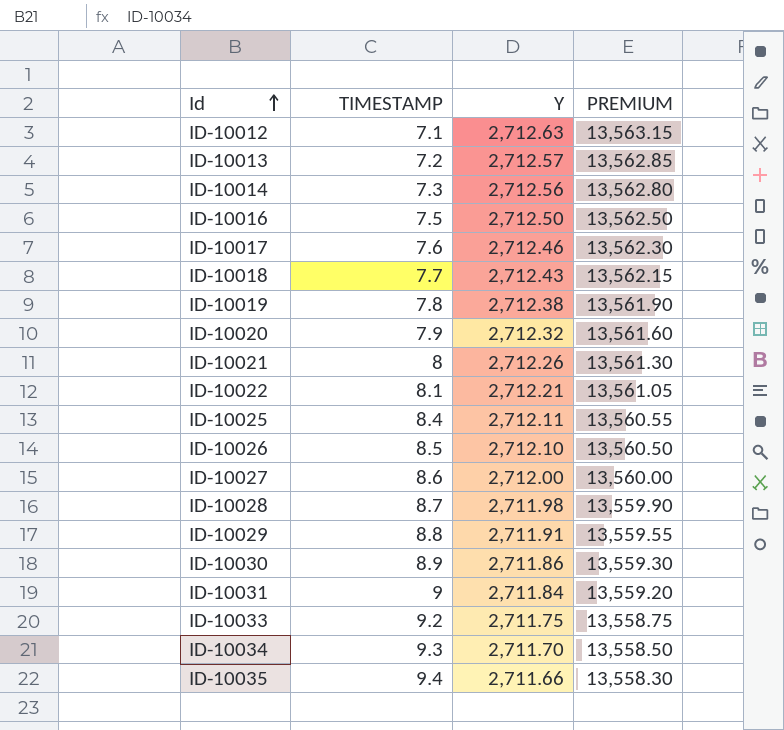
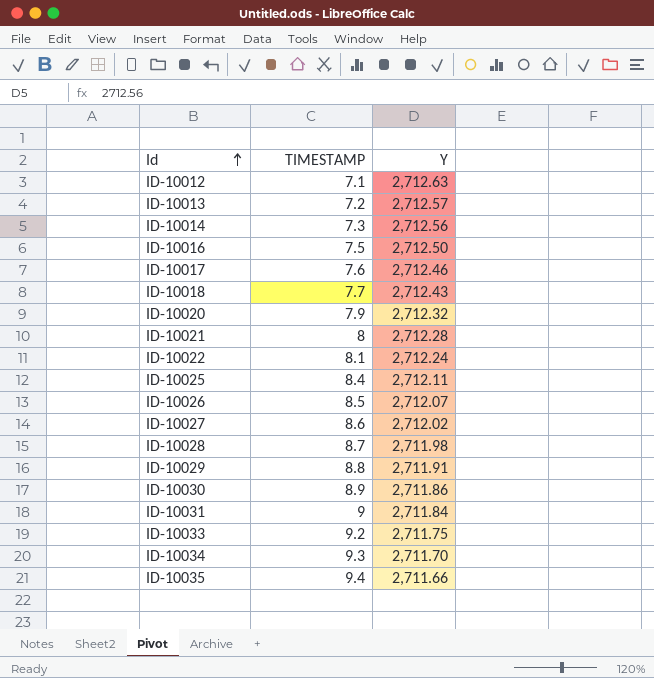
column PREMIUM | formula: [Y] * 5 -> none
row ID-10019: 7.8 | 2,712.38 | 13,561.90 -> none
ID-10021 | Y: 2,712.26 -> 2,712.28
ID-10022 | Y: 2,712.21 -> 2,712.24
ID-10026 | Y: 2,712.10 -> 2,712.07
ID-10027 | Y: 2,712.00 -> 2,712.02

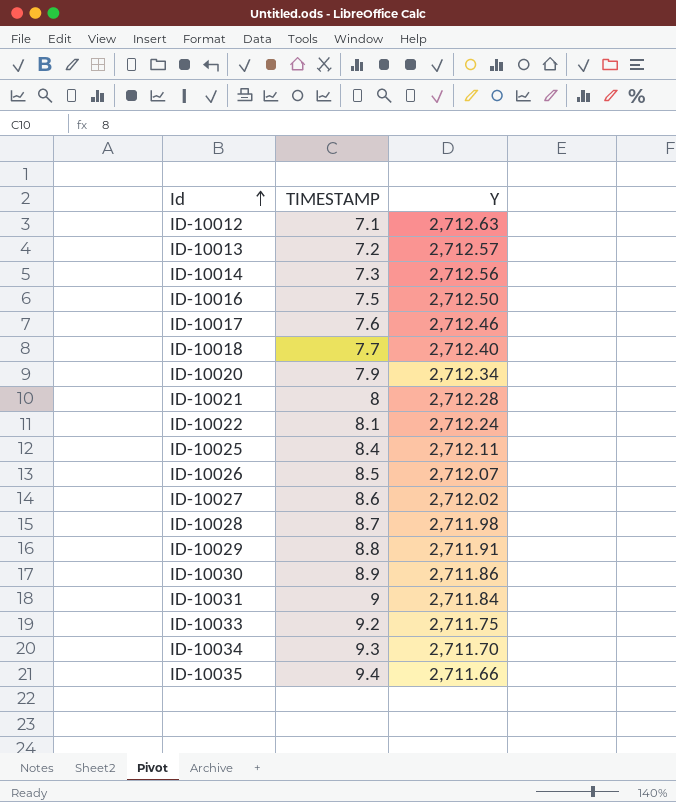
ID-10018 | Y: 2,712.43 -> 2,712.40
ID-10020 | Y: 2,712.32 -> 2,712.34

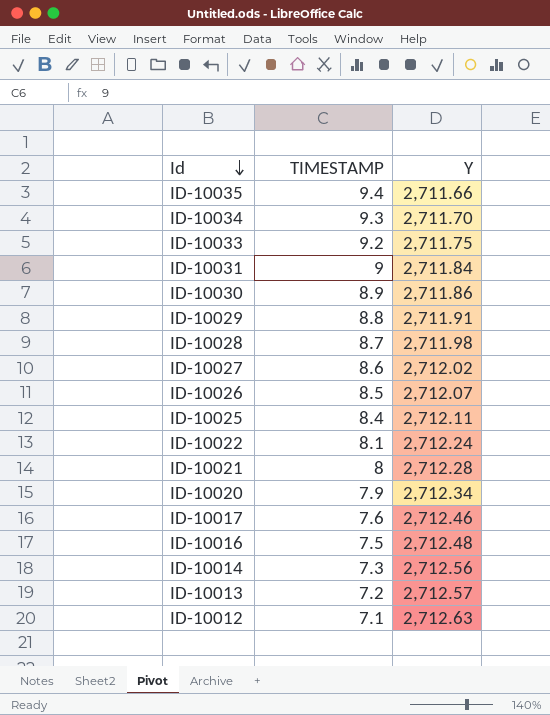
row order: Id ascending -> Id descending
row ID-10018: 7.7 | 2,712.40 -> none
ID-10016 | Y: 2,712.50 -> 2,712.48

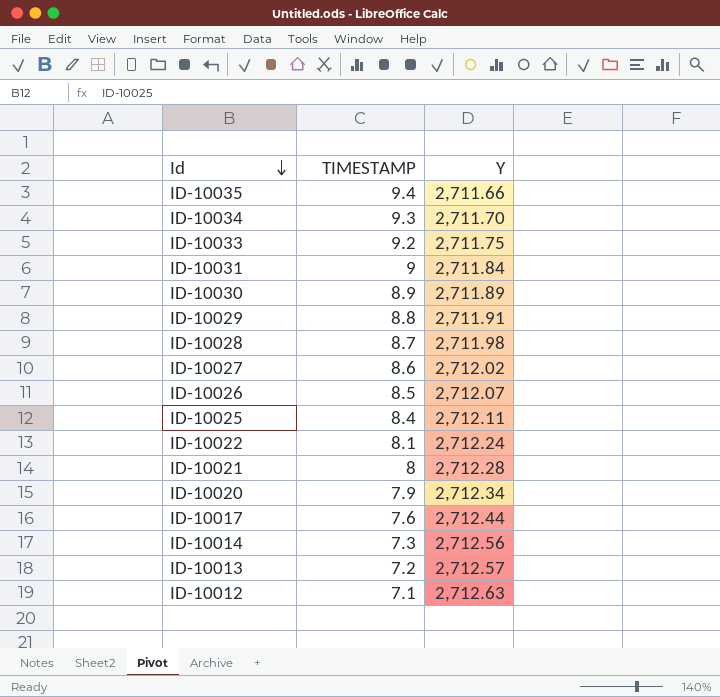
row ID-10016: 7.5 | 2,712.48 -> none
ID-10030 | Y: 2,711.86 -> 2,711.89
ID-10017 | Y: 2,712.46 -> 2,712.44

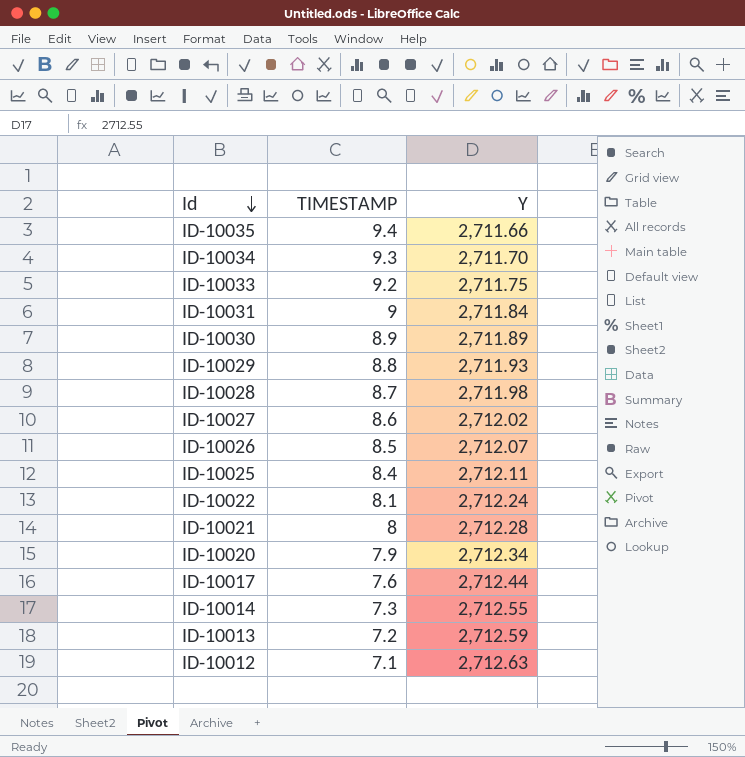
ID-10029 | Y: 2,711.91 -> 2,711.93
ID-10014 | Y: 2,712.56 -> 2,712.55
ID-10013 | Y: 2,712.57 -> 2,712.59

